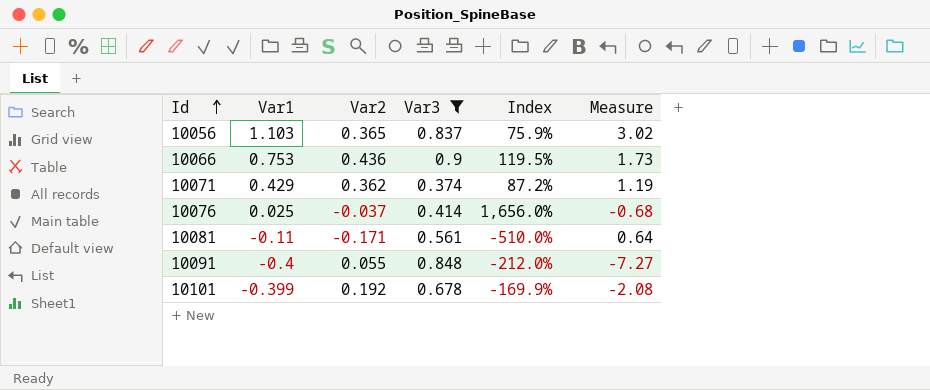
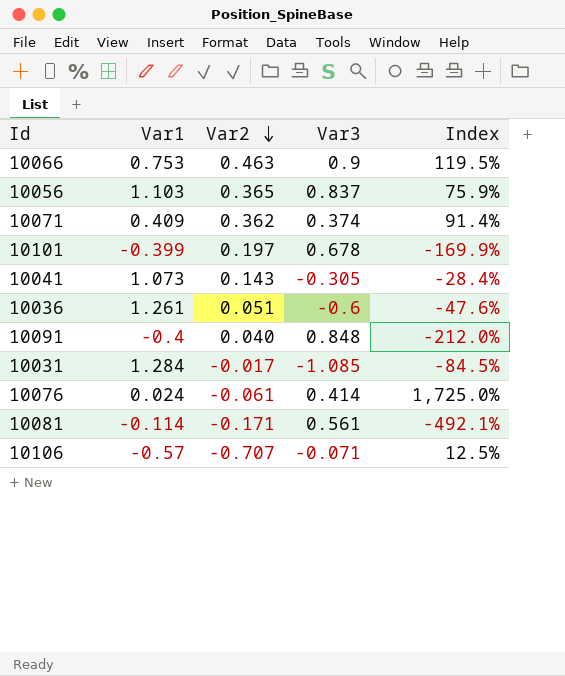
filter: Var3 >= 0.374 -> none
row order: Id ascending -> Var2 descending
column Measure | formula: [Var1] / [Var2] -> none
10066 | Var2: 0.436 -> 0.463
10071 | Var1: 0.429 -> 0.409
10071 | Index: 87.2% -> 91.4%
10101 | Var2: 0.192 -> 0.197
10091 | Var2: 0.055 -> 0.040
10076 | Var1: 0.025 -> 0.024
10076 | Var2: -0.037 -> -0.061
10076 | Index: 1,656.0% -> 1,725.0%
10081 | Var1: -0.11 -> -0.114
10081 | Index: -510.0% -> -492.1%

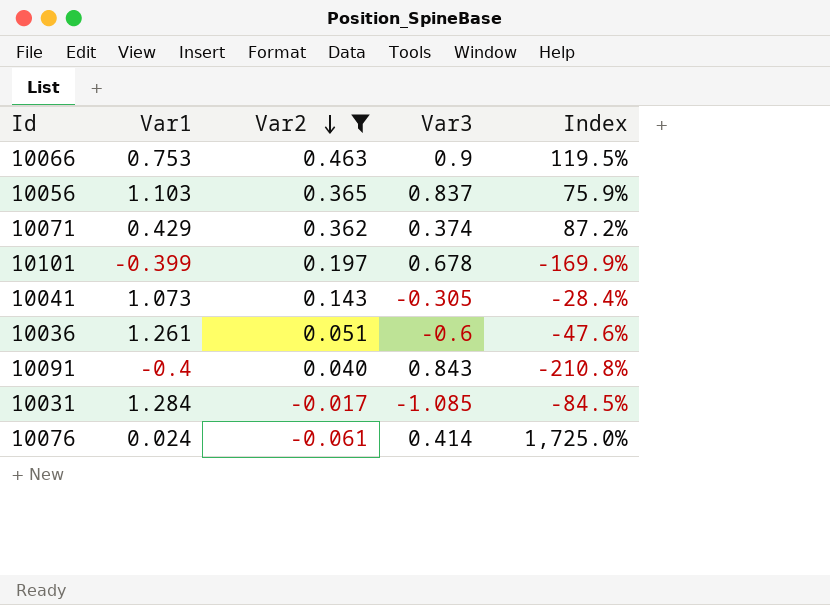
filter: none -> Var2 >= -0.061
10071 | Var1: 0.409 -> 0.429
10071 | Index: 91.4% -> 87.2%
10091 | Var3: 0.848 -> 0.843
10091 | Index: -212.0% -> -210.8%

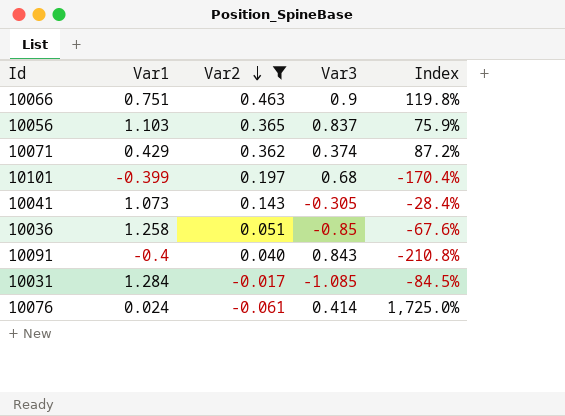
10066 | Var1: 0.753 -> 0.751
10066 | Index: 119.5% -> 119.8%
10101 | Var3: 0.678 -> 0.68
10101 | Index: -169.9% -> -170.4%
10036 | Var1: 1.261 -> 1.258
10036 | Var3: -0.6 -> -0.85
10036 | Index: -47.6% -> -67.6%

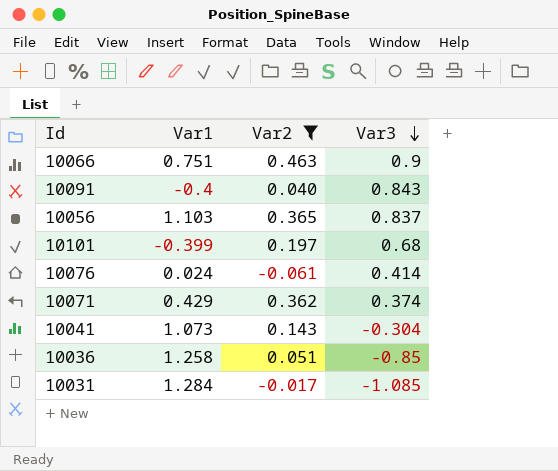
row order: Var2 descending -> Var3 descending
column Index | formula: [Var3] / [Var1] -> none
10041 | Var3: -0.305 -> -0.304

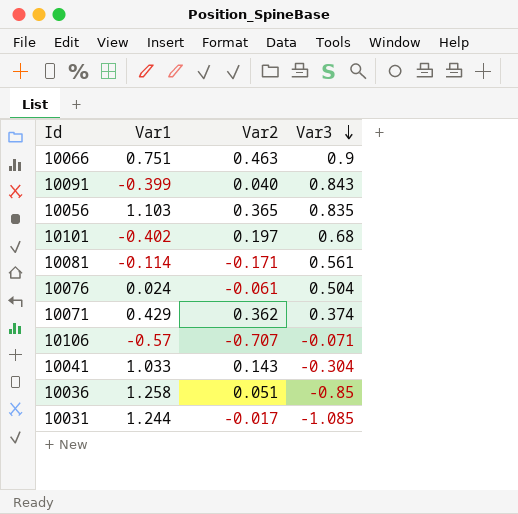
filter: Var2 >= -0.061 -> none
10091 | Var1: -0.4 -> -0.399
10056 | Var3: 0.837 -> 0.835
10101 | Var1: -0.399 -> -0.402
10076 | Var3: 0.414 -> 0.504
10041 | Var1: 1.073 -> 1.033
10031 | Var1: 1.284 -> 1.244

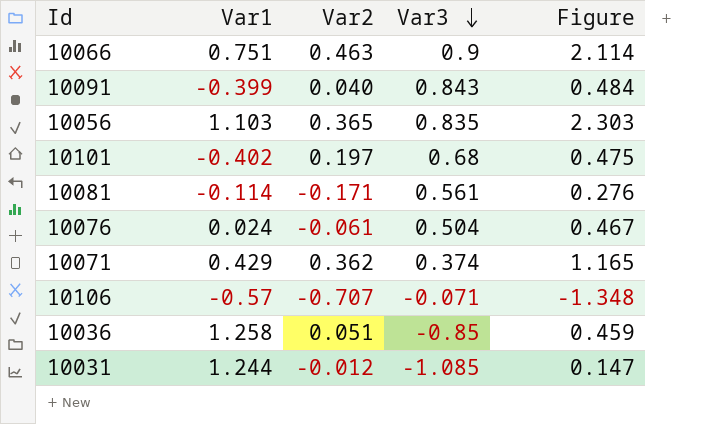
column Figure | formula: none -> [Var1] + [Var2] + [Var3]
row 10041: 1.033 | 0.143 | -0.304 -> none
10031 | Var2: -0.017 -> -0.012

